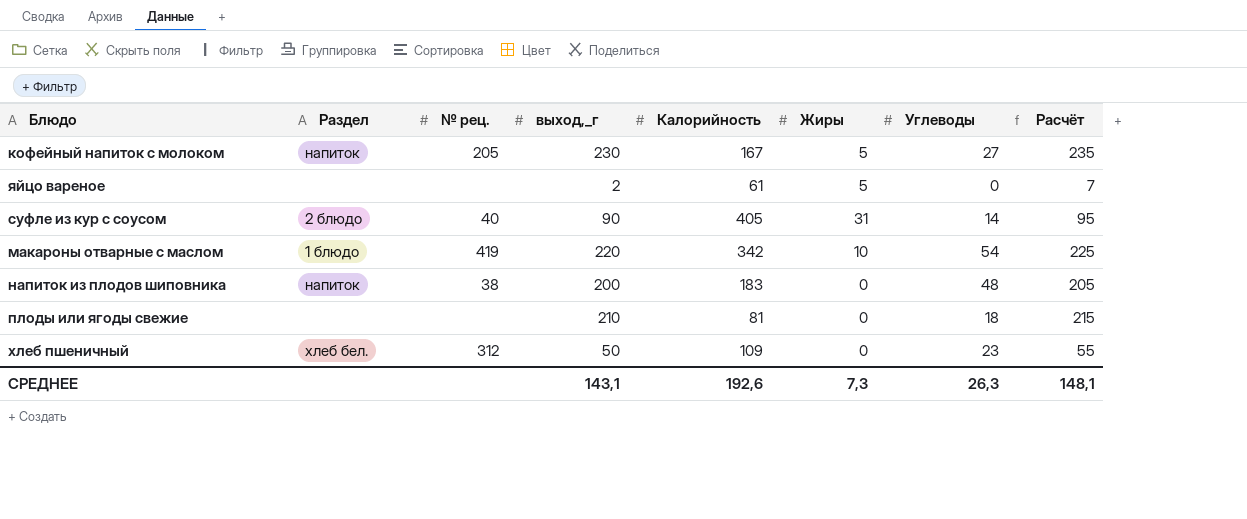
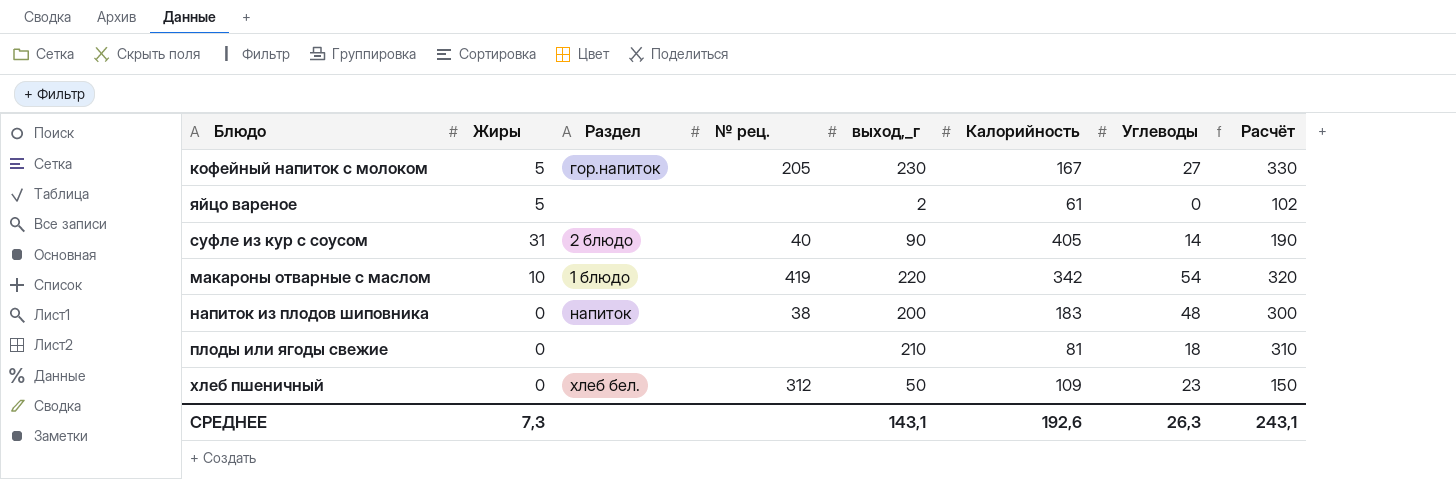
column Жиры | position: 6 -> 2
column Расчёт | formula: [выход,_г] + 5 -> [выход,_г] + 100
кофейный напиток с молоком | Раздел: напиток -> гор.напиток
СРЕДНЕЕ | Расчёт: 148,1 -> 243,1

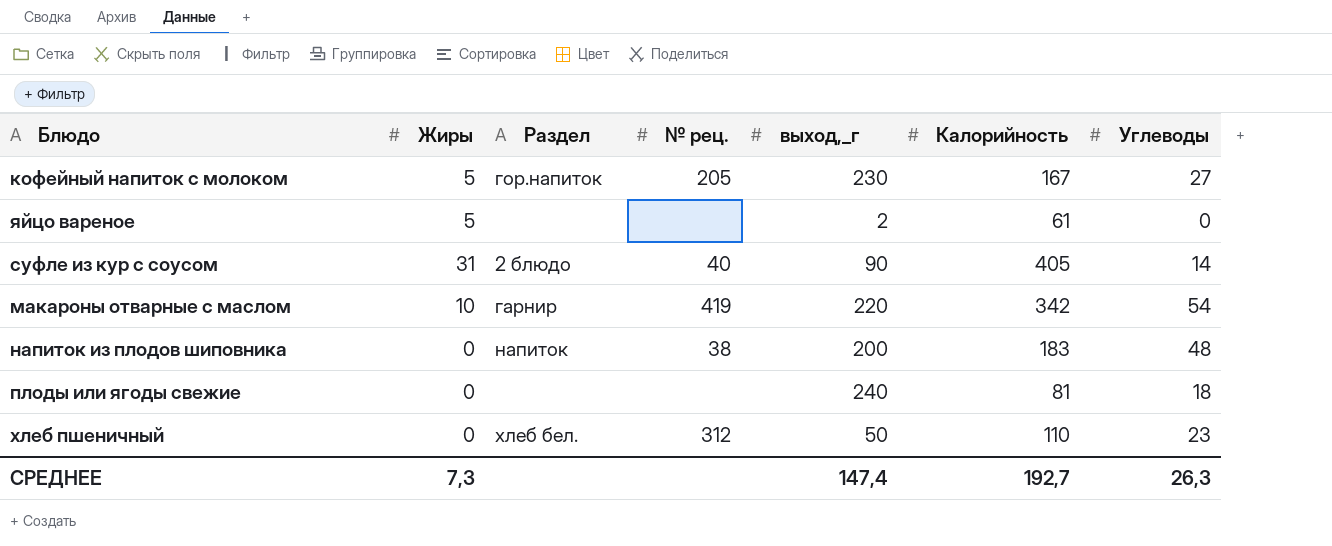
column Расчёт | formula: [выход,_г] + 100 -> none
макароны отварные с маслом | Раздел: 1 блюдо -> гарнир
плоды или ягоды свежие | выход,_г: 210 -> 240
хлеб пшеничный | Калорийность: 109 -> 110
СРЕДНЕЕ | выход,_г: 143,1 -> 147,4
СРЕДНЕЕ | Калорийность: 192,6 -> 192,7

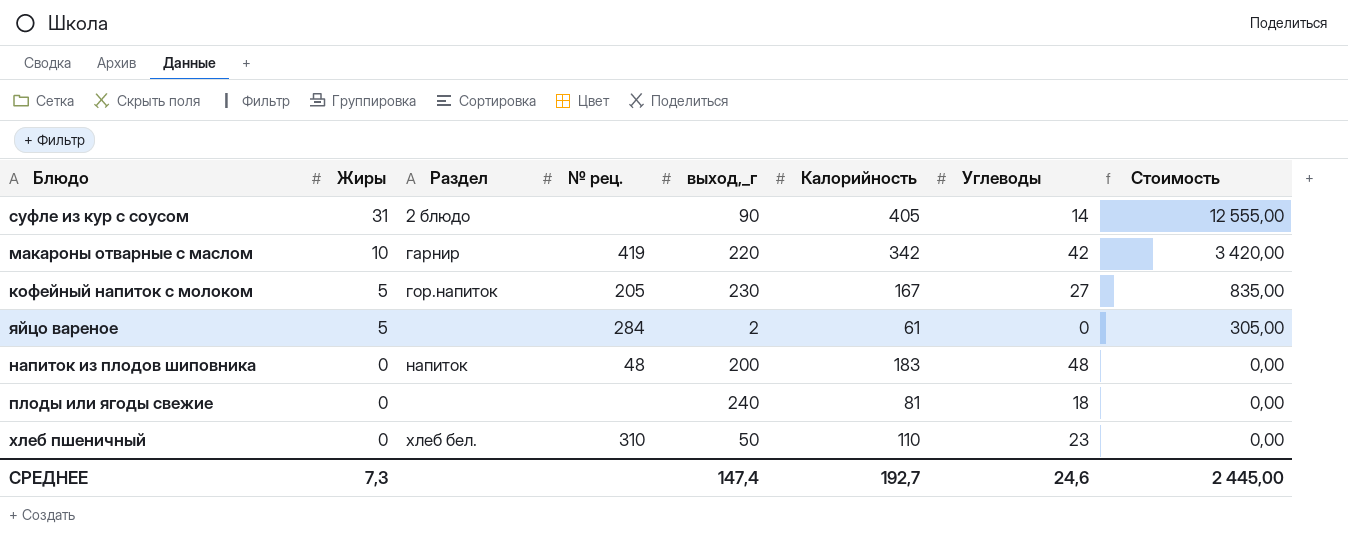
row order: none -> Жиры descending
column Стоимость | formula: none -> [Жиры] * [Калорийность]
суфле из кур с соусом | № рец.: 40 -> none
макароны отварные с маслом | Углеводы: 54 -> 42
яйцо вареное | № рец.: none -> 284
напиток из плодов шиповника | № рец.: 38 -> 48
хлеб пшеничный | № рец.: 312 -> 310
СРЕДНЕЕ | Углеводы: 26,3 -> 24,6

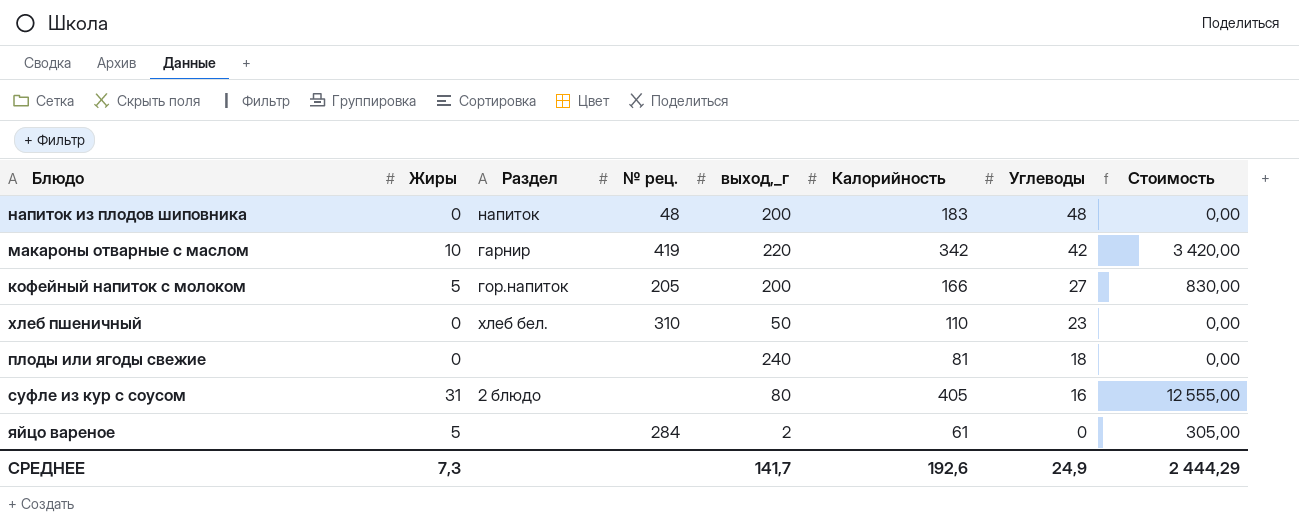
row order: Жиры descending -> Углеводы descending
кофейный напиток с молоком | выход,_г: 230 -> 200
кофейный напиток с молоком | Калорийность: 167 -> 166
кофейный напиток с молоком | Стоимость: 835,00 -> 830,00
суфле из кур с соусом | выход,_г: 90 -> 80
суфле из кур с соусом | Углеводы: 14 -> 16
СРЕДНЕЕ | выход,_г: 147,4 -> 141,7
СРЕДНЕЕ | Калорийность: 192,7 -> 192,6
СРЕДНЕЕ | Углеводы: 24,6 -> 24,9
СРЕДНЕЕ | Стоимость: 2 445,00 -> 2 444,29

